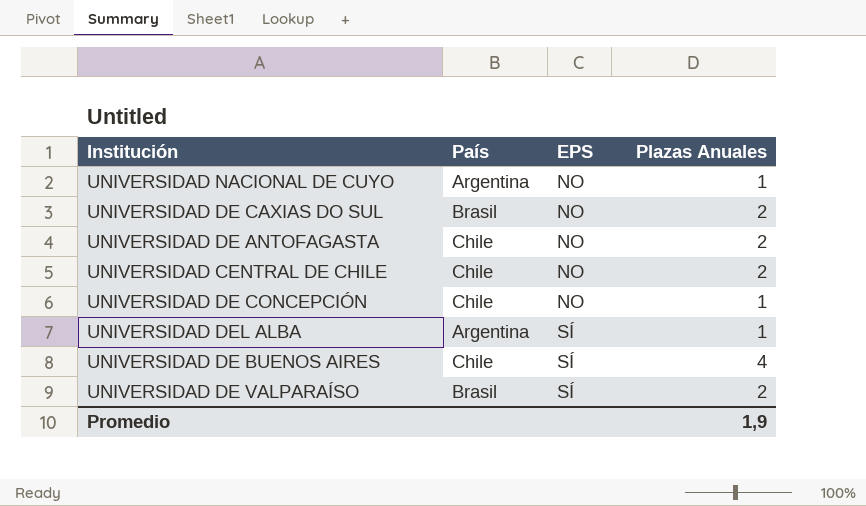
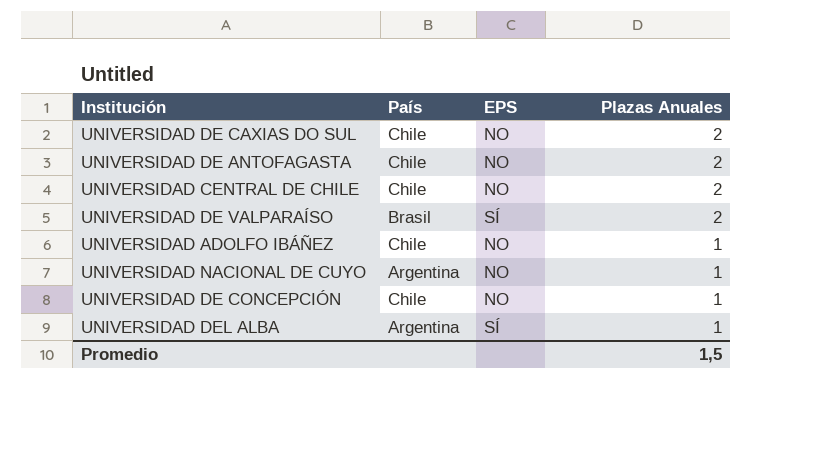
row order: EPS ascending -> Plazas Anuales descending
row UNIVERSIDAD DE BUENOS AIRES: Chile | SÍ | 4 -> none
UNIVERSIDAD DE CAXIAS DO SUL | País: Brasil -> Chile
row UNIVERSIDAD ADOLFO IBÁÑEZ: none -> Chile | NO | 1
Promedio | Plazas Anuales: 1,9 -> 1,5

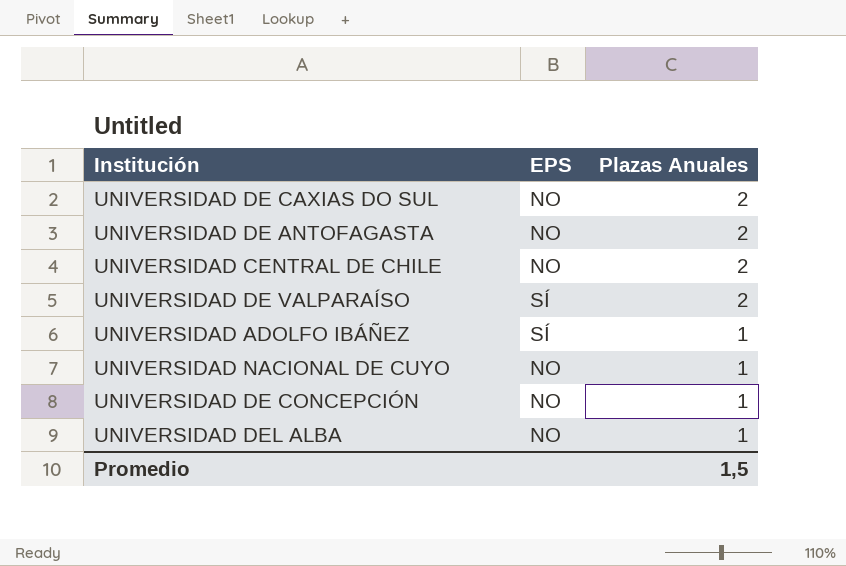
column País | position: 2 -> none
UNIVERSIDAD ADOLFO IBÁÑEZ | EPS: NO -> SÍ
UNIVERSIDAD DEL ALBA | EPS: SÍ -> NO

